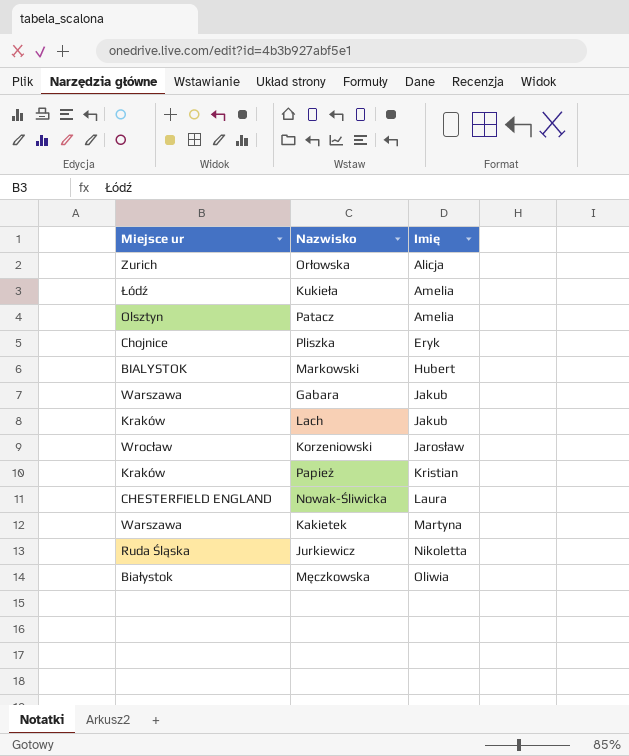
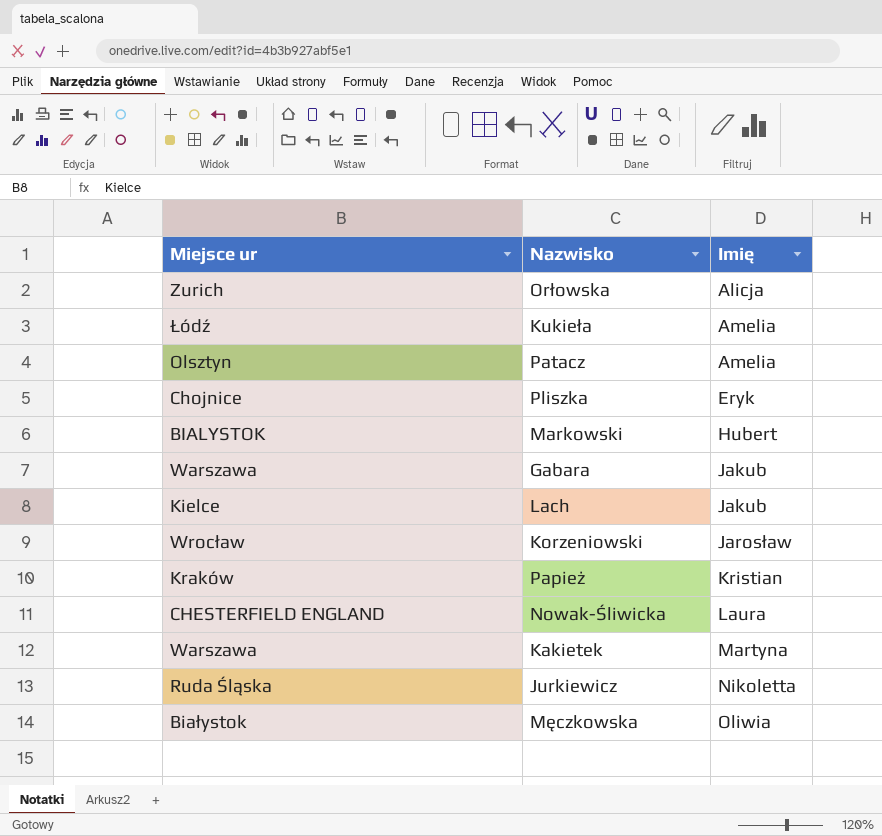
Lach | Miejsce ur: Kraków -> Kielce

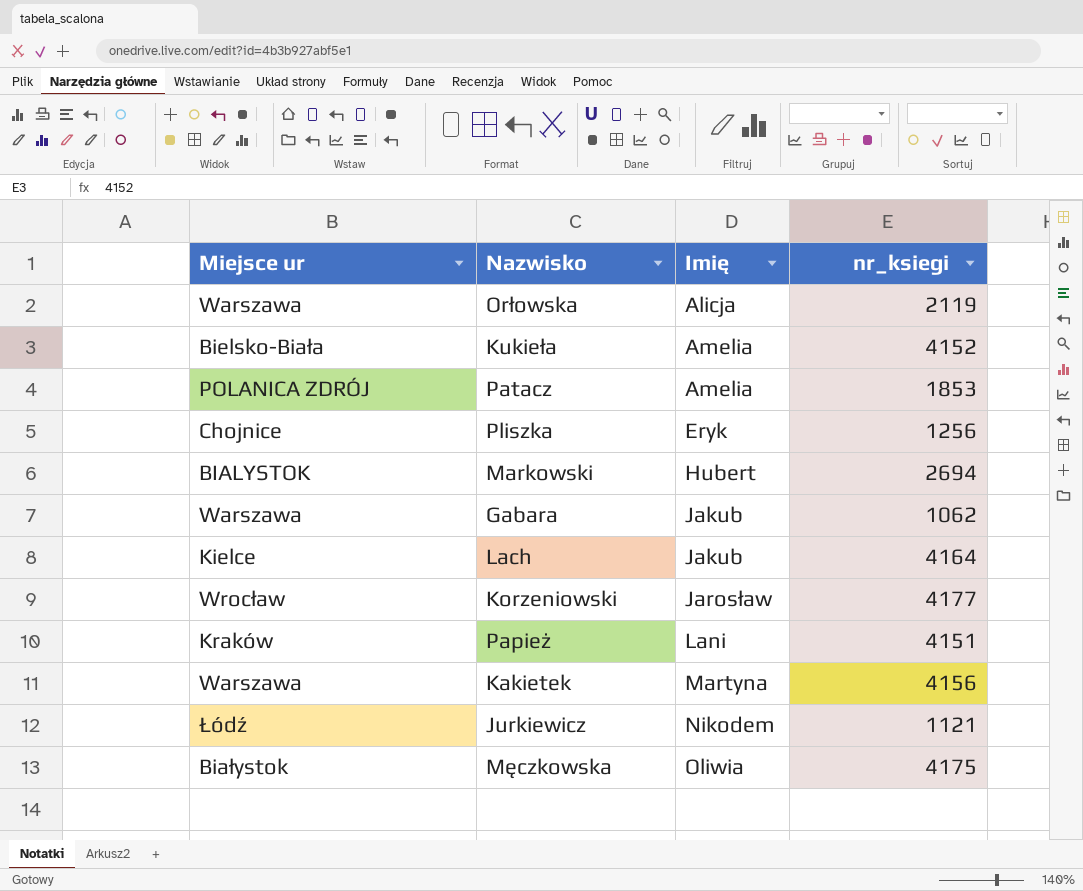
column nr_ksiegi | position: none -> 4
row Nowak-Śliwicka: CHESTERFIELD ENGLAND | Laura -> none
Orłowska | Miejsce ur: Zurich -> Warszawa
Kukieła | Miejsce ur: Łódź -> Bielsko-Biała
Patacz | Miejsce ur: Olsztyn -> POLANICA ZDRÓJ
Papież | Imię: Kristian -> Lani
Jurkiewicz | Miejsce ur: Ruda Śląska -> Łódź
Jurkiewicz | Imię: Nikoletta -> Nikodem

